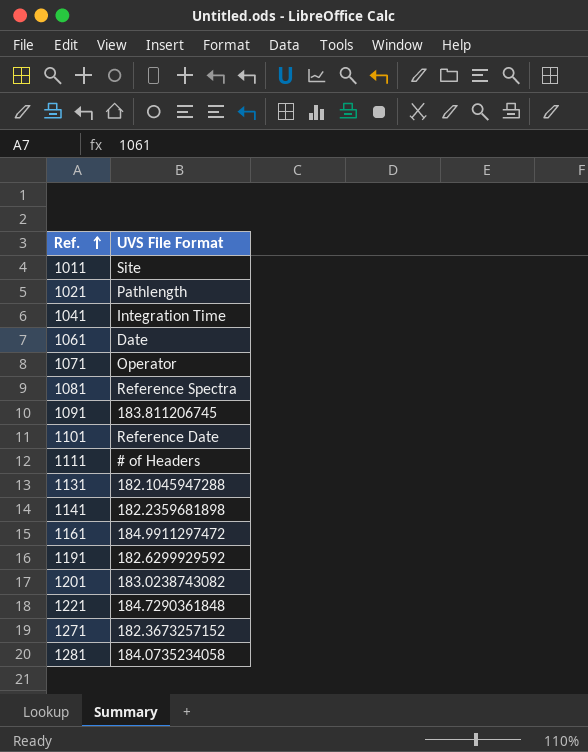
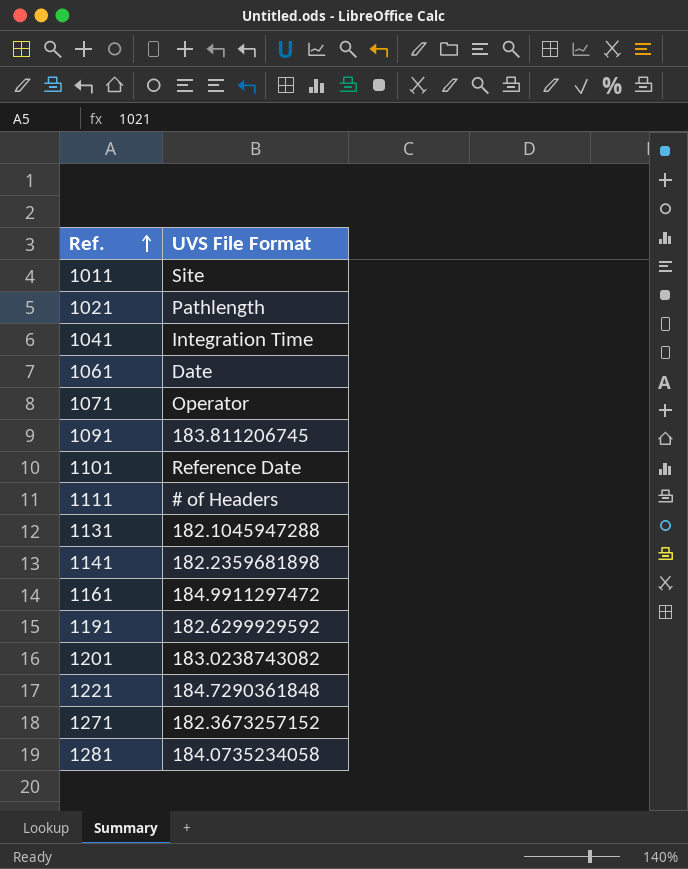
row 1081: Reference Spectra -> none

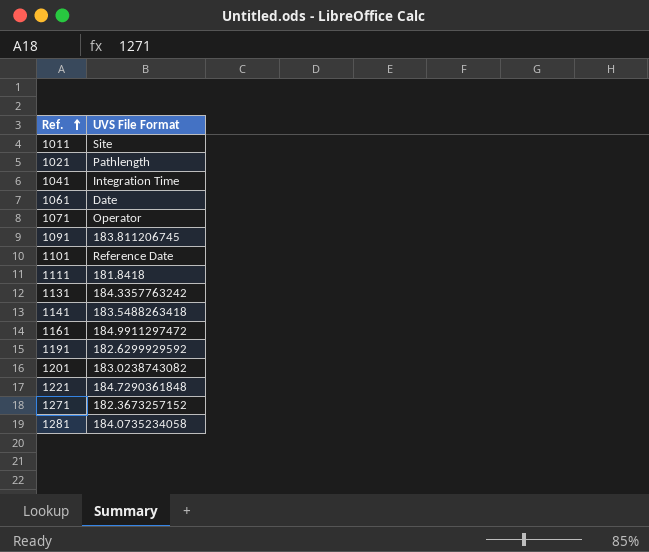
1111 | UVS File Format: # of Headers -> 181.8418
1131 | UVS File Format: 182.1045947288 -> 184.3357763242
1141 | UVS File Format: 182.2359681898 -> 183.5488263418

